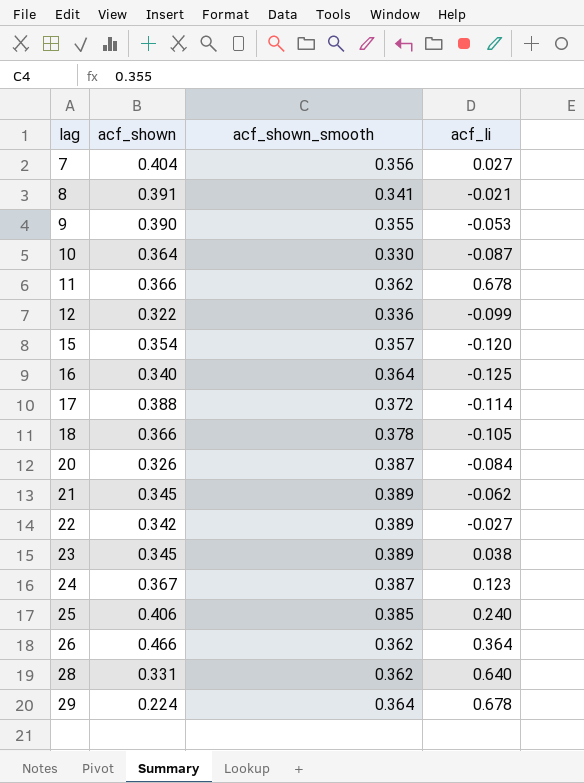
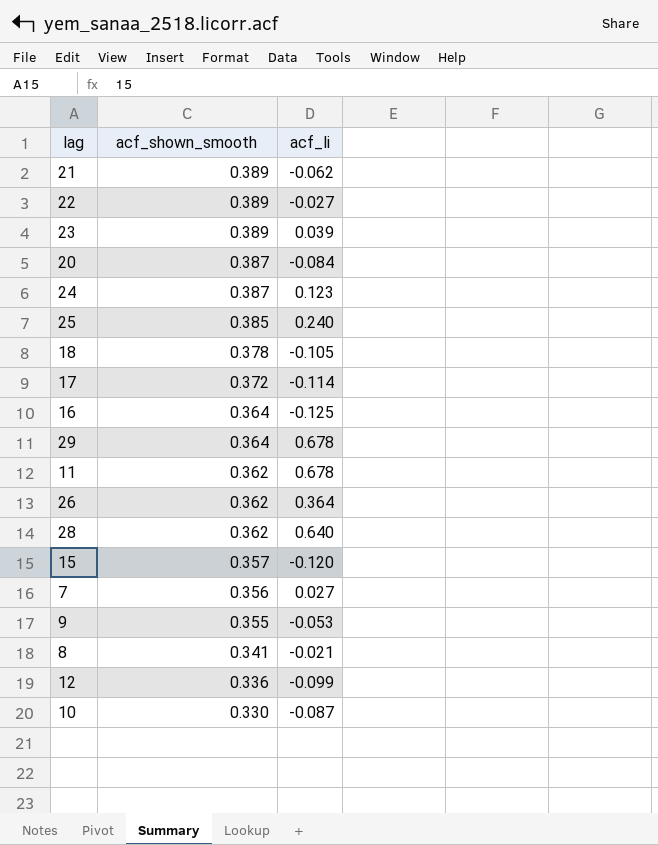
row order: lag ascending -> acf_shown_smooth descending
column acf_shown | position: 2 -> none
23 | acf_li: 0.038 -> 0.039

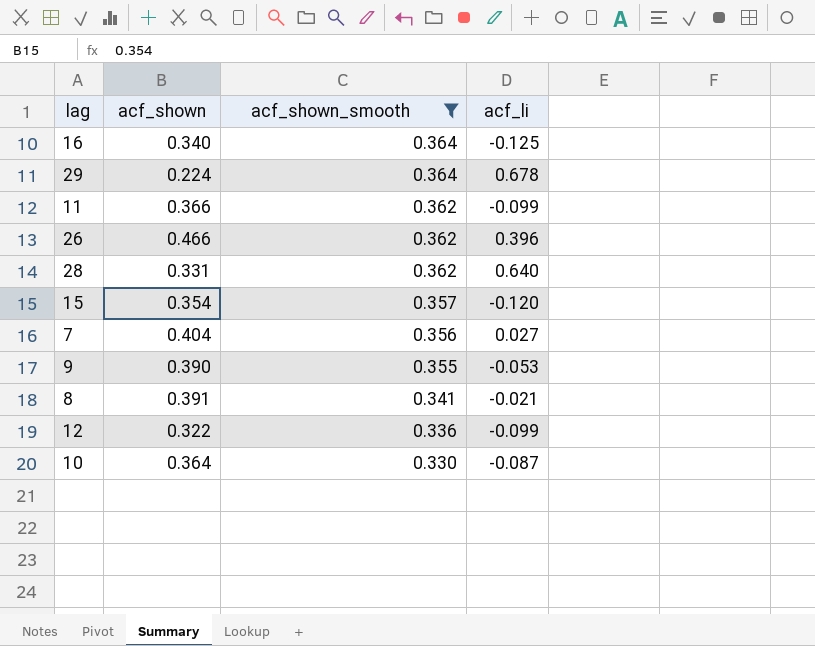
filter: none -> acf_shown_smooth <= 0.364
column acf_shown | position: none -> 2
11 | acf_li: 0.678 -> -0.099
26 | acf_li: 0.364 -> 0.396

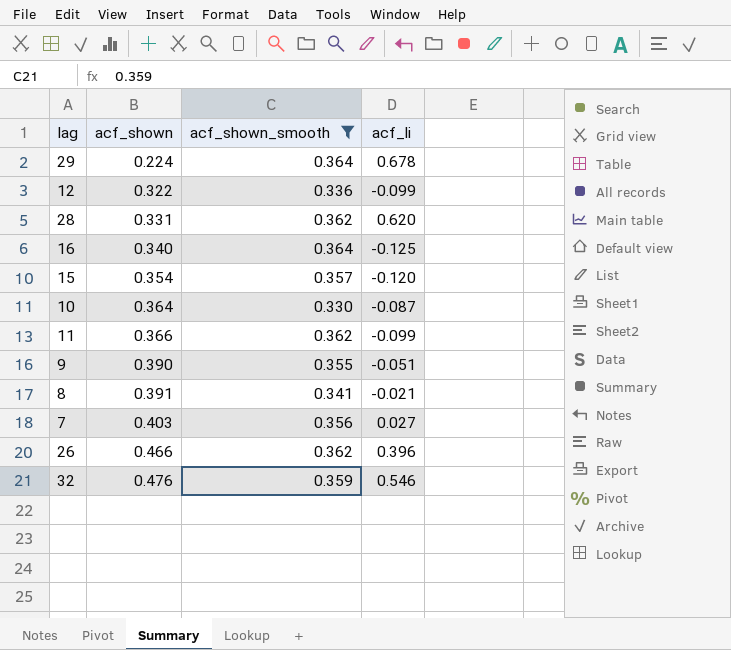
row order: acf_shown_smooth descending -> acf_shown ascending
28 | acf_li: 0.640 -> 0.620
9 | acf_li: -0.053 -> -0.051
7 | acf_shown: 0.404 -> 0.403
row 32: none -> 0.476 | 0.359 | 0.546

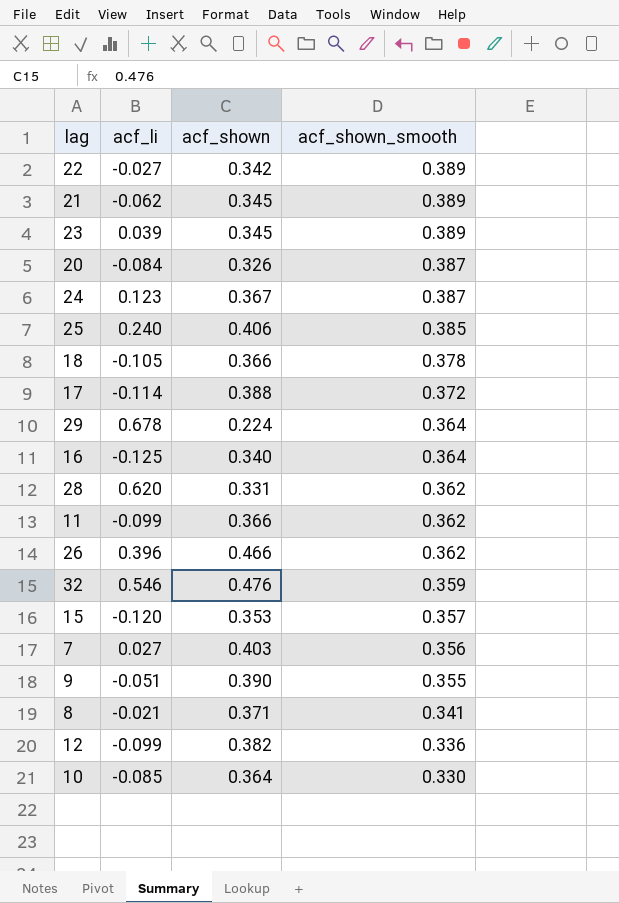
filter: acf_shown_smooth <= 0.364 -> none
row order: acf_shown ascending -> acf_shown_smooth descending
column acf_li | position: 4 -> 2
15 | acf_shown: 0.354 -> 0.353
8 | acf_shown: 0.391 -> 0.371
12 | acf_shown: 0.322 -> 0.382
10 | acf_li: -0.087 -> -0.085

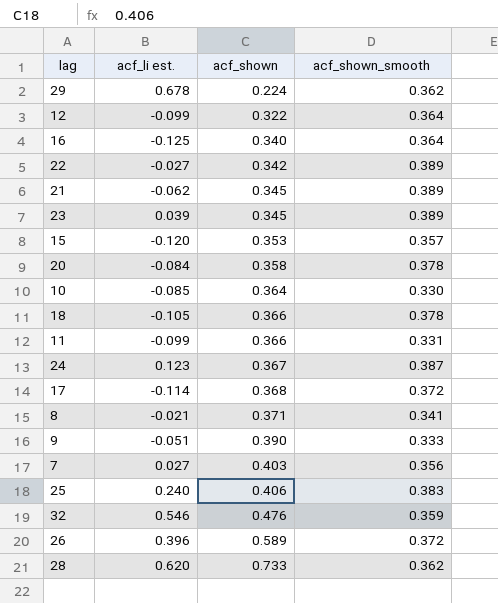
row order: acf_shown_smooth descending -> acf_shown ascending
column name: acf_li -> acf_li est.
29 | acf_shown_smooth: 0.364 -> 0.362
12 | acf_shown: 0.382 -> 0.322
12 | acf_shown_smooth: 0.336 -> 0.364
20 | acf_shown: 0.326 -> 0.358
20 | acf_shown_smooth: 0.387 -> 0.378
11 | acf_shown_smooth: 0.362 -> 0.331
17 | acf_shown: 0.388 -> 0.368
9 | acf_shown_smooth: 0.355 -> 0.333
25 | acf_shown_smooth: 0.385 -> 0.383
26 | acf_shown: 0.466 -> 0.589
26 | acf_shown_smooth: 0.362 -> 0.372
28 | acf_shown: 0.331 -> 0.733

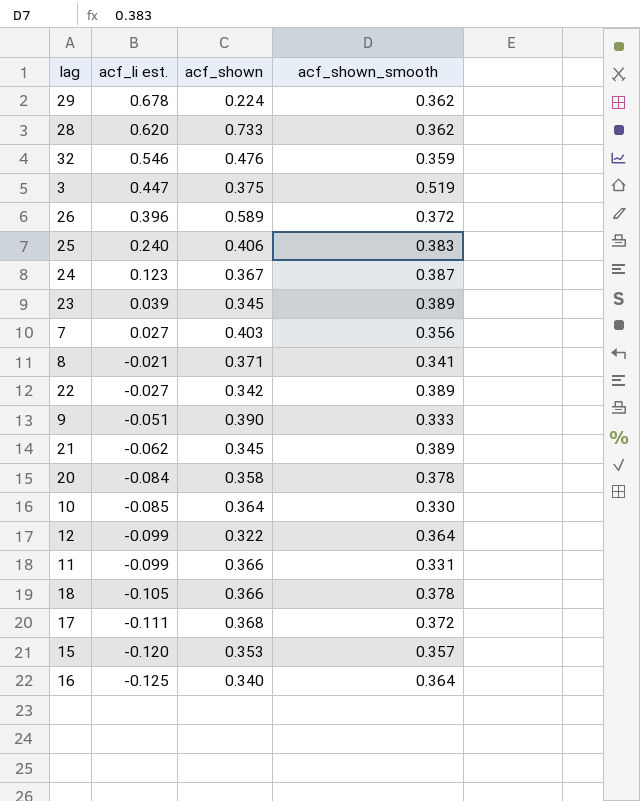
row order: acf_shown ascending -> acf_li est. descending
row 3: none -> 0.447 | 0.375 | 0.519
17 | acf_li est.: -0.114 -> -0.111

